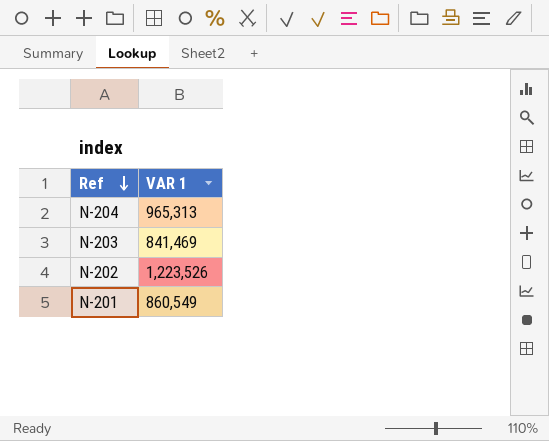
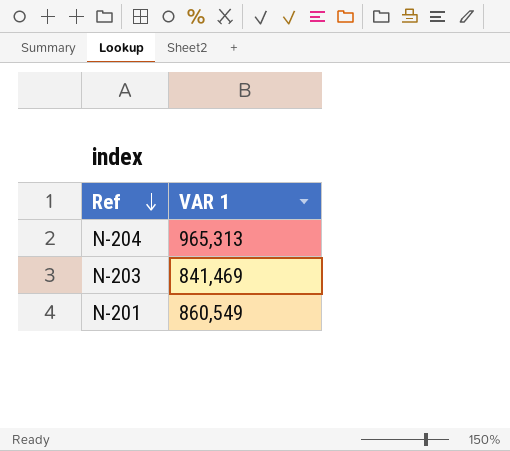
row N-202: 1,223,526 -> none

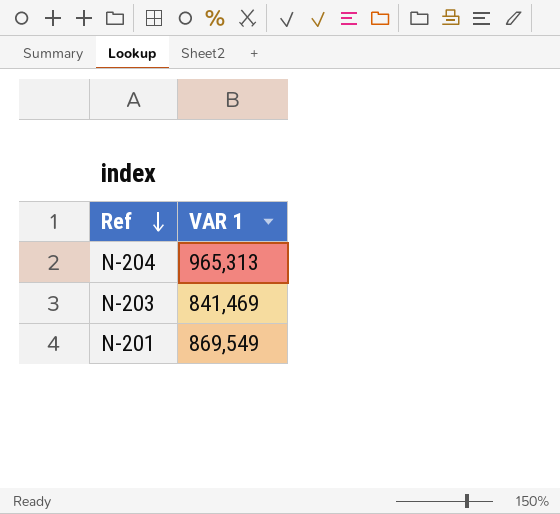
N-201 | VAR 1: 860,549 -> 869,549

